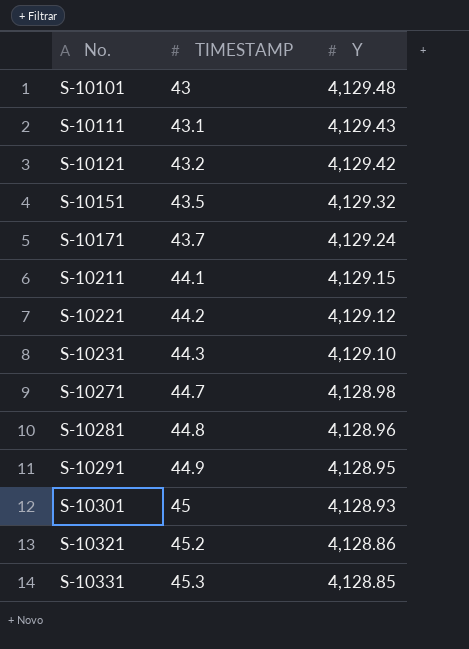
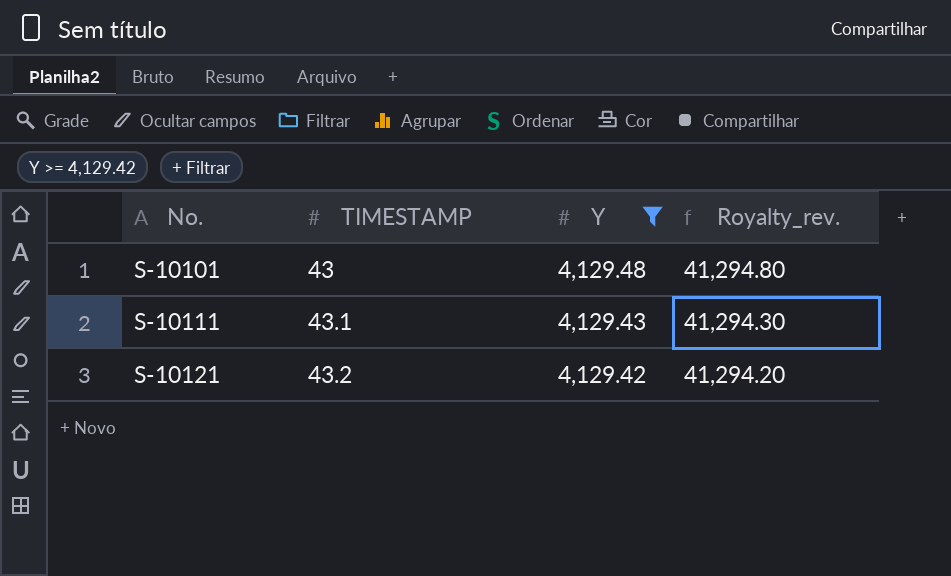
filter: none -> Y >= 4,129.42
column Royalty_rev. | formula: none -> [Y] * 10

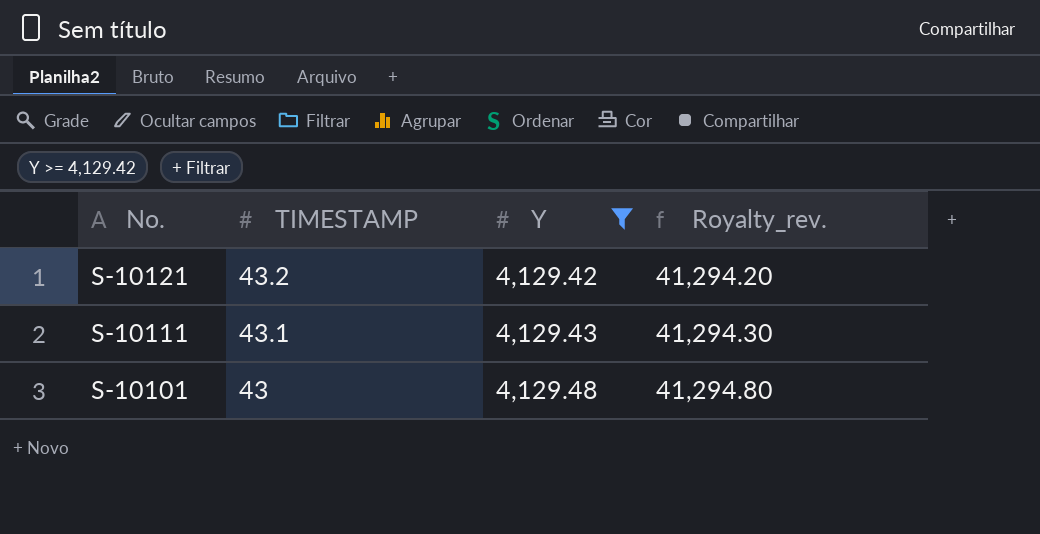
row order: No. ascending -> No. descending

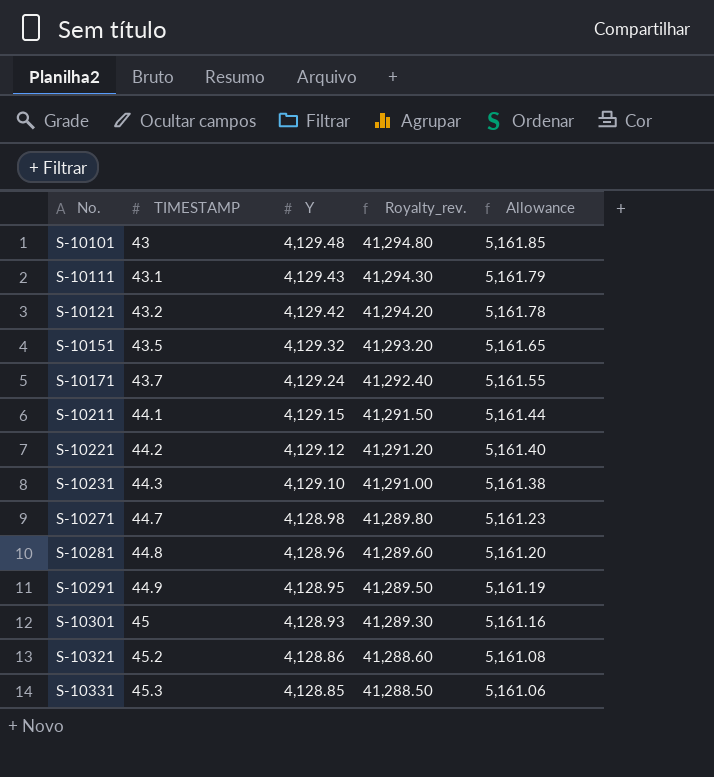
filter: Y >= 4,129.42 -> none
row order: No. descending -> No. ascending
column Allowance | formula: none -> [Y] * 1.25

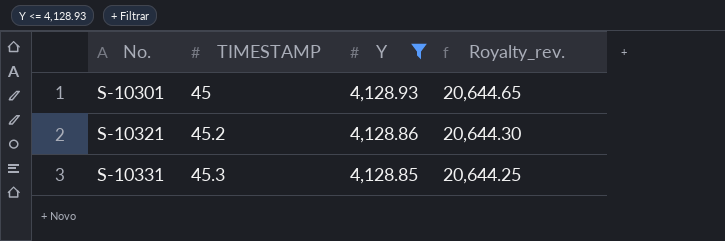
filter: none -> Y <= 4,128.93
column Allowance | formula: [Y] * 1.25 -> none
column Royalty_rev. | formula: [Y] * 10 -> [Y] * 5

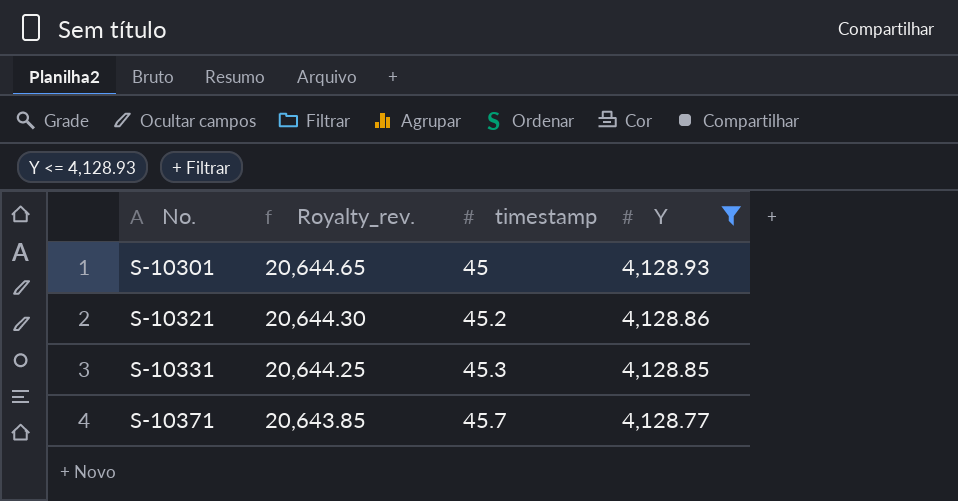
column Royalty_rev. | position: 4 -> 2
column name: TIMESTAMP -> timestamp
row S-10371: none -> 20,643.85 | 45.7 | 4,128.77

